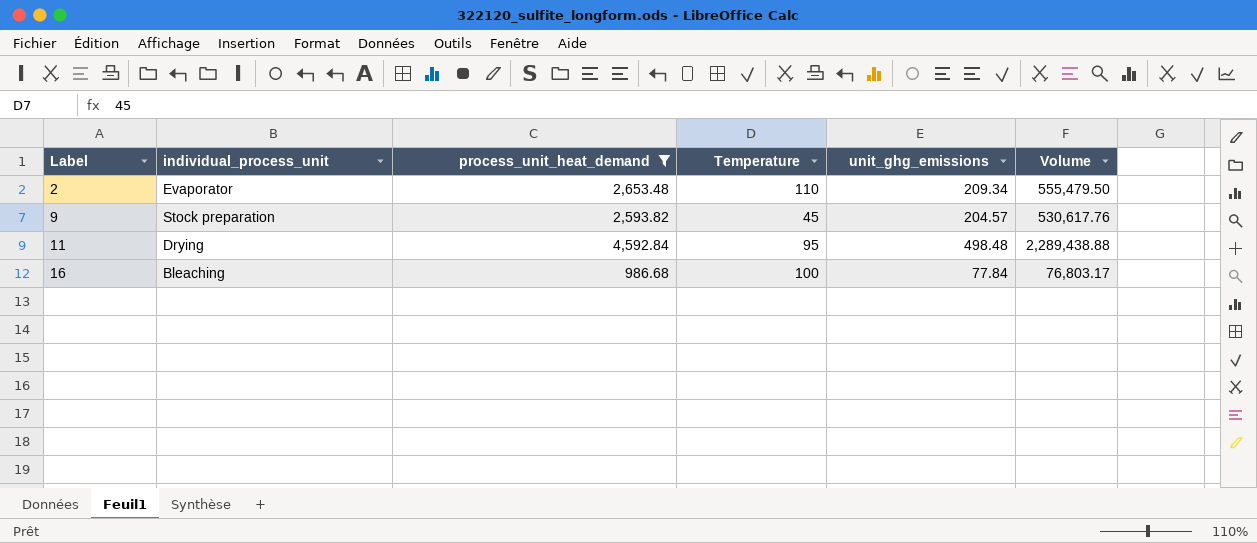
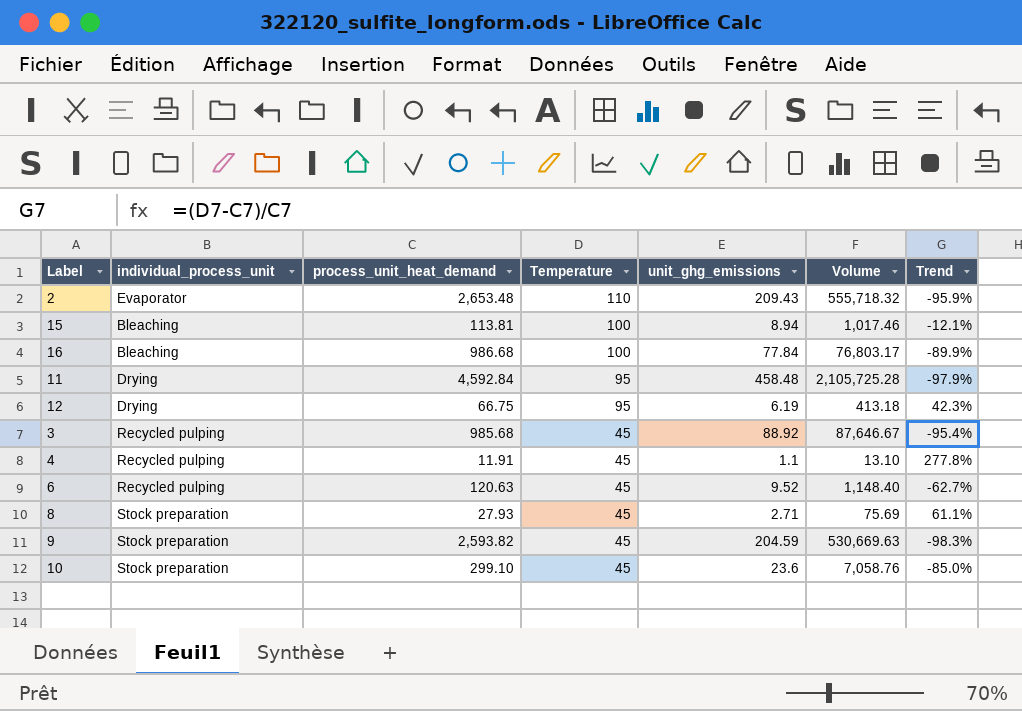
filter: process_unit_heat_demand >= 986.68 -> none
row order: Label ascending -> Temperature descending
column Trend | formula: none -> ([Temperature] - [process_unit_heat_demand]) / [process_unit_heat_demand]
2 | unit_ghg_emissions: 209.34 -> 209.43
2 | Volume: 555,479.50 -> 555,718.32
11 | unit_ghg_emissions: 498.48 -> 458.48
11 | Volume: 2,289,438.88 -> 2,105,725.28
9 | unit_ghg_emissions: 204.57 -> 204.59
9 | Volume: 530,617.76 -> 530,669.63

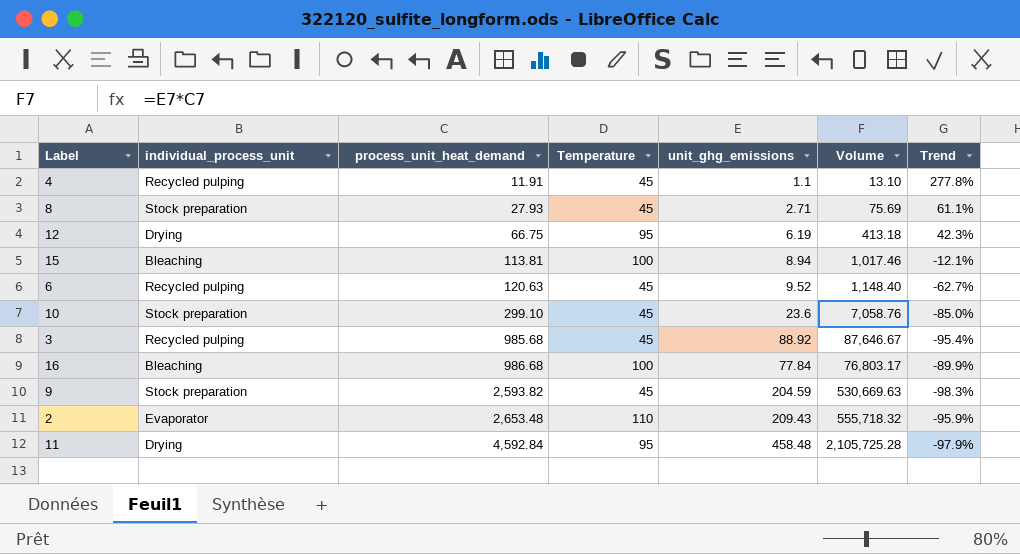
row order: Temperature descending -> process_unit_heat_demand ascending

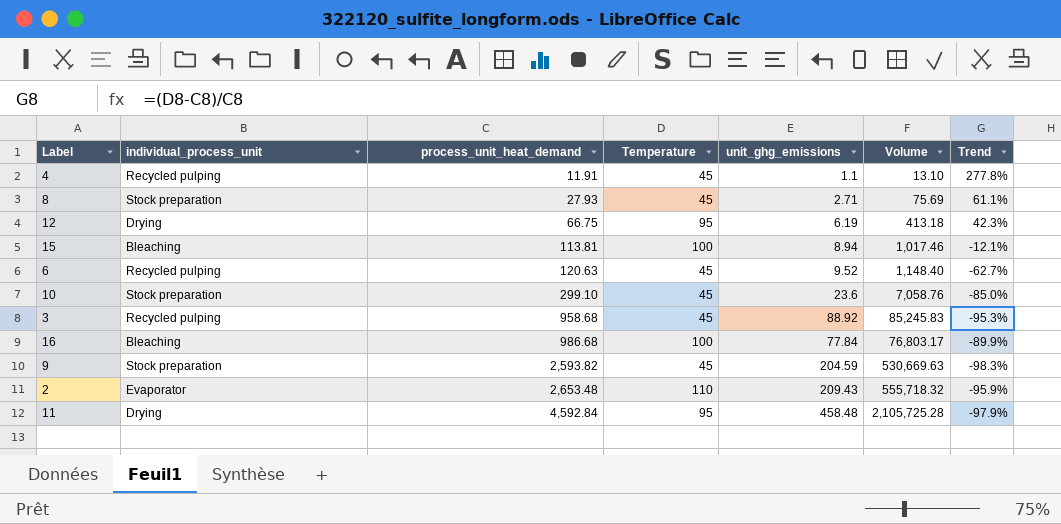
3 | process_unit_heat_demand: 985.68 -> 958.68
3 | Volume: 87,646.67 -> 85,245.83
3 | Trend: -95.4% -> -95.3%

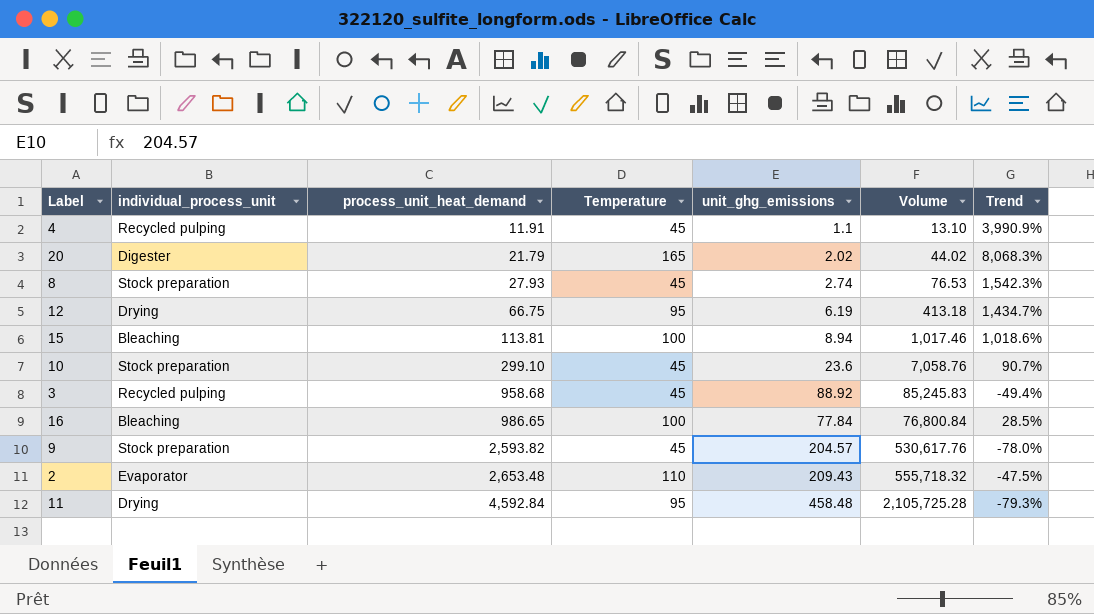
column Trend | formula: ([Temperature] - [process_unit_heat_demand]) / [process_unit_heat_demand] -> ([Temperature] - [unit_ghg_emissions]) / [unit_ghg_emissions]
row 6: Recycled pulping | 120.63 | 45 | 9.52 | 1,148.40 | -62.7% -> none
row 20: none -> Digester | 21.79 | 165 | 2.02 | 44.02 | 8,068.3%
8 | unit_ghg_emissions: 2.71 -> 2.74
8 | Volume: 75.69 -> 76.53
16 | process_unit_heat_demand: 986.68 -> 986.65
16 | Volume: 76,803.17 -> 76,800.84
9 | unit_ghg_emissions: 204.59 -> 204.57
9 | Volume: 530,669.63 -> 530,617.76

